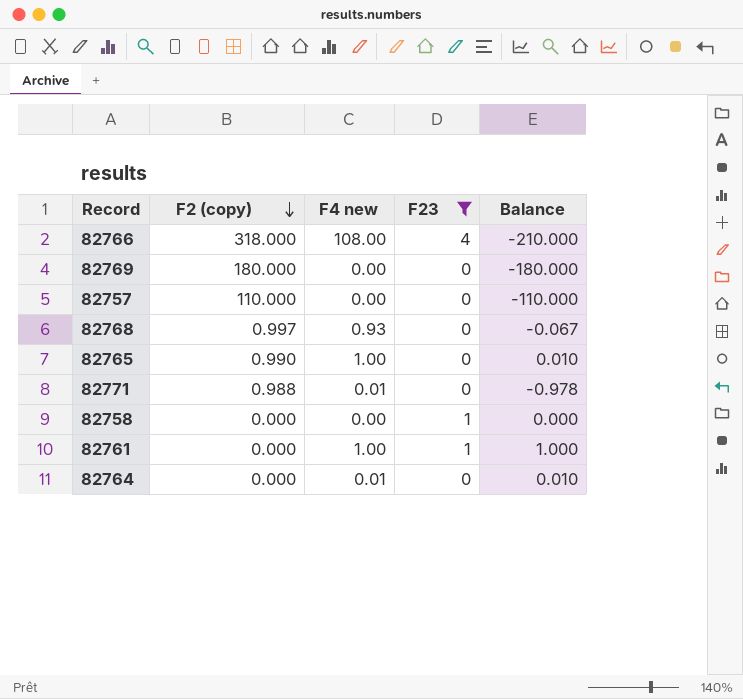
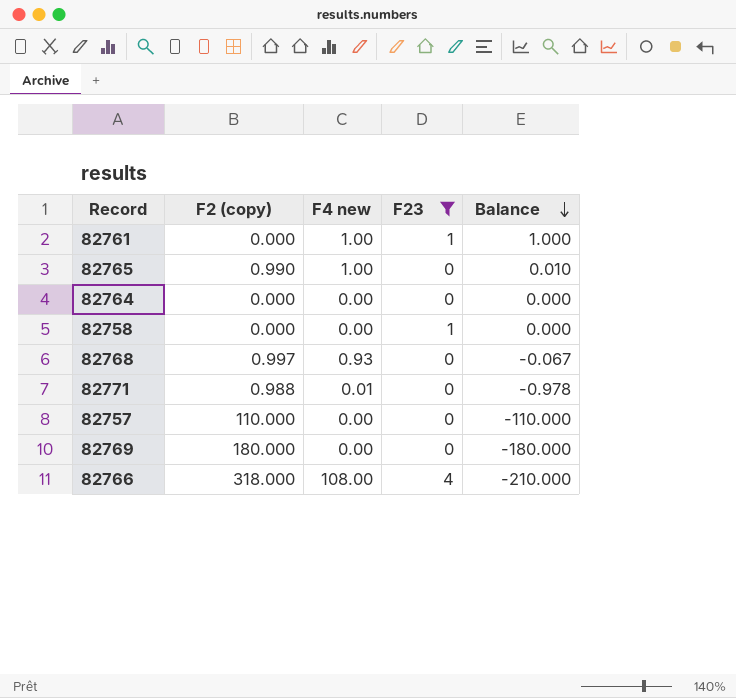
row order: F2 (copy) descending -> Balance descending
82764 | F4 new: 0.01 -> 0.00
82764 | Balance: 0.010 -> 0.000

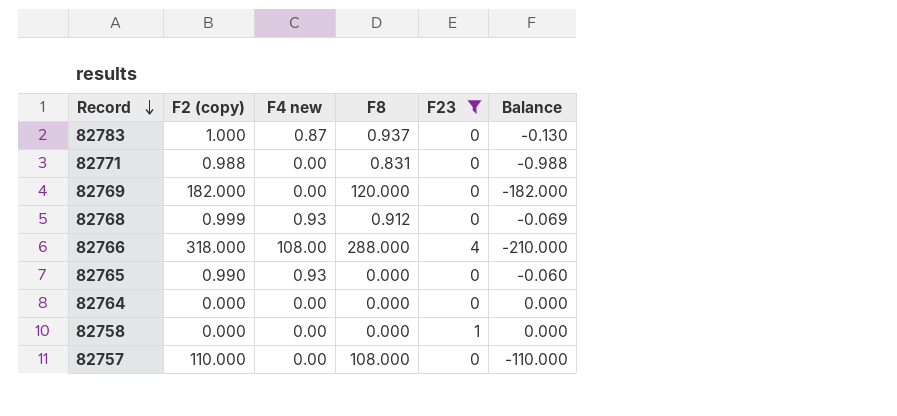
row order: Balance descending -> Record descending
column F8 | position: none -> 4
row 82761: 0.000 | 1.00 | 1 | 1.000 -> none
row 82783: none -> 1.000 | 0.87 | 0.937 | 0 | -0.130
82771 | F4 new: 0.01 -> 0.00
82771 | Balance: -0.978 -> -0.988
82769 | F2 (copy): 180.000 -> 182.000
82769 | Balance: -180.000 -> -182.000
82768 | F2 (copy): 0.997 -> 0.999
82768 | Balance: -0.067 -> -0.069
82765 | F4 new: 1.00 -> 0.93
82765 | Balance: 0.010 -> -0.060

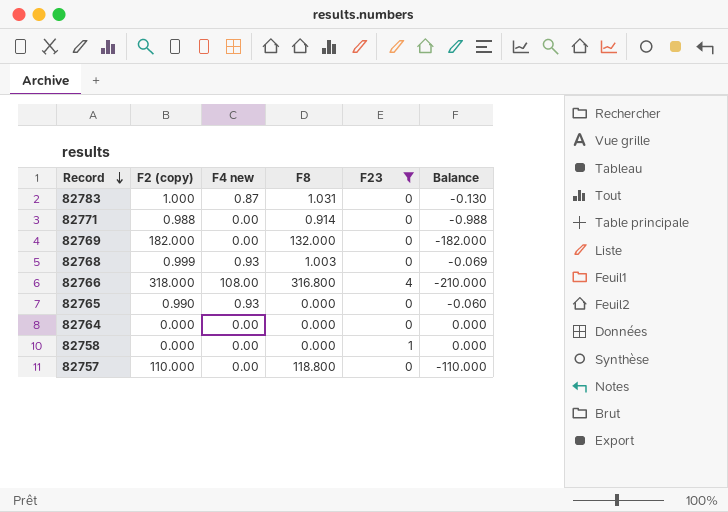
82783 | F8: 0.937 -> 1.031
82771 | F8: 0.831 -> 0.914
82769 | F8: 120.000 -> 132.000
82768 | F8: 0.912 -> 1.003
82766 | F8: 288.000 -> 316.800
82757 | F8: 108.000 -> 118.800

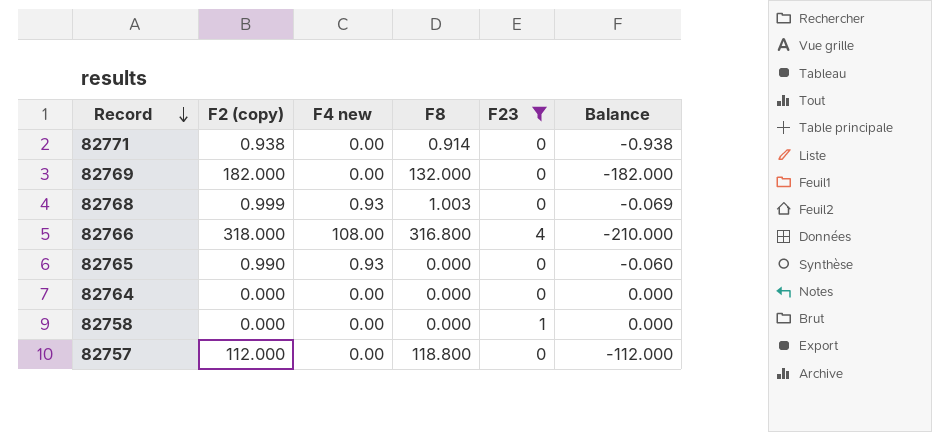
row 82783: 1.000 | 0.87 | 1.031 | 0 | -0.130 -> none
82771 | F2 (copy): 0.988 -> 0.938
82771 | Balance: -0.988 -> -0.938
82757 | F2 (copy): 110.000 -> 112.000
82757 | Balance: -110.000 -> -112.000

